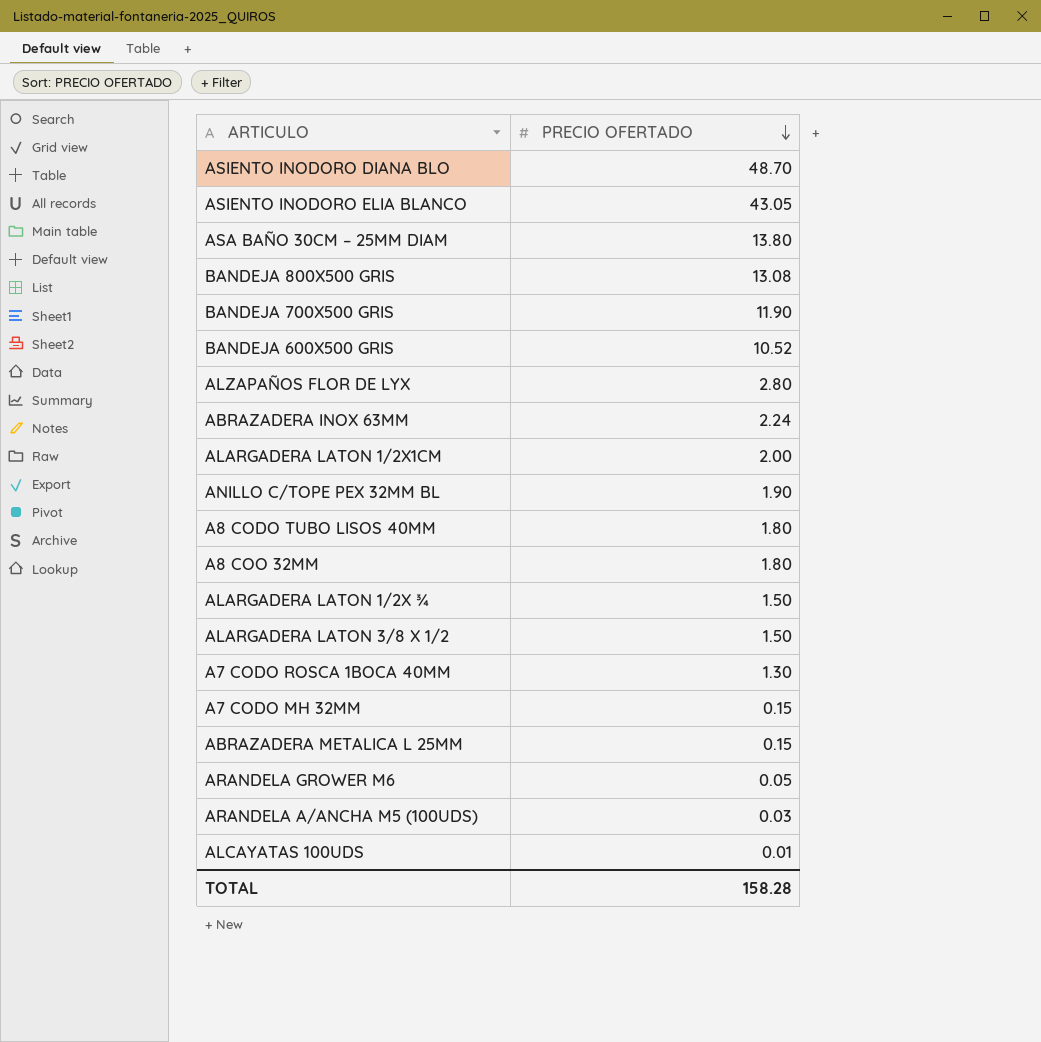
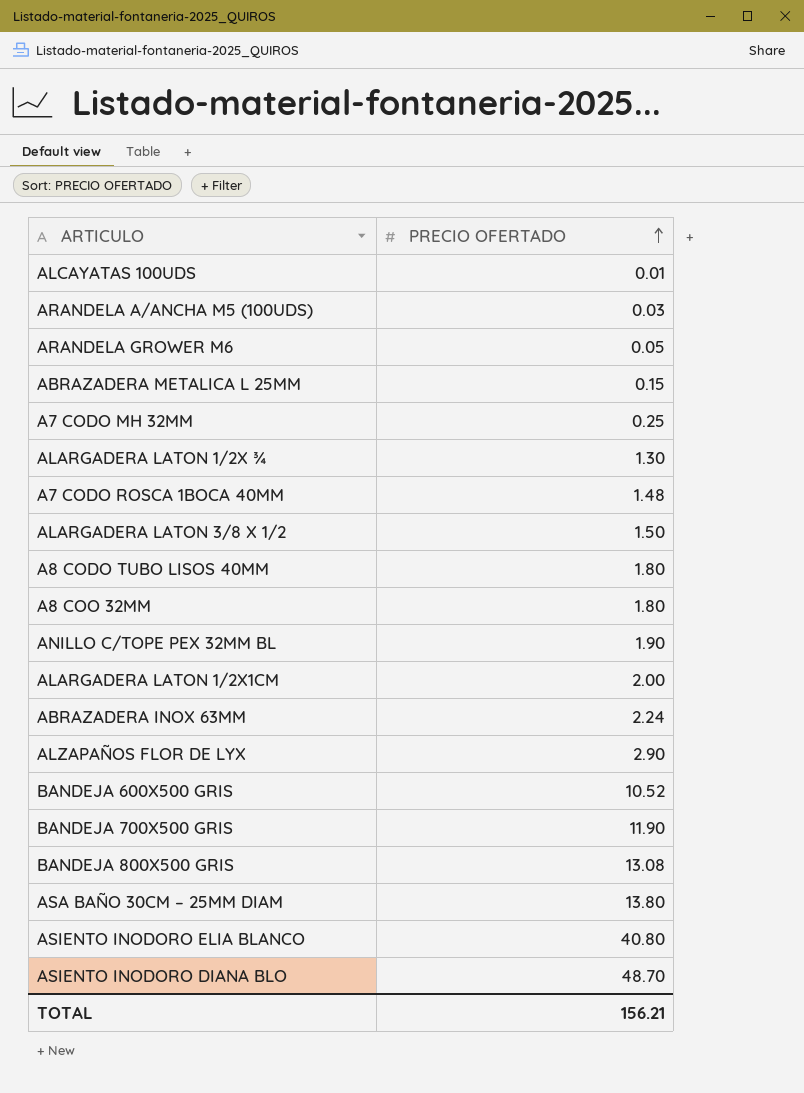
row order: PRECIO OFERTADO descending -> PRECIO OFERTADO ascending
A7 CODO MH 32MM | PRECIO OFERTADO: 0.15 -> 0.25
ALARGADERA LATON 1/2X ¾ | PRECIO OFERTADO: 1.50 -> 1.30
A7 CODO ROSCA 1BOCA 40MM | PRECIO OFERTADO: 1.30 -> 1.48
ALZAPAÑOS FLOR DE LYX | PRECIO OFERTADO: 2.80 -> 2.90
ASIENTO INODORO ELIA BLANCO | PRECIO OFERTADO: 43.05 -> 40.80
TOTAL | PRECIO OFERTADO: 158.28 -> 156.21

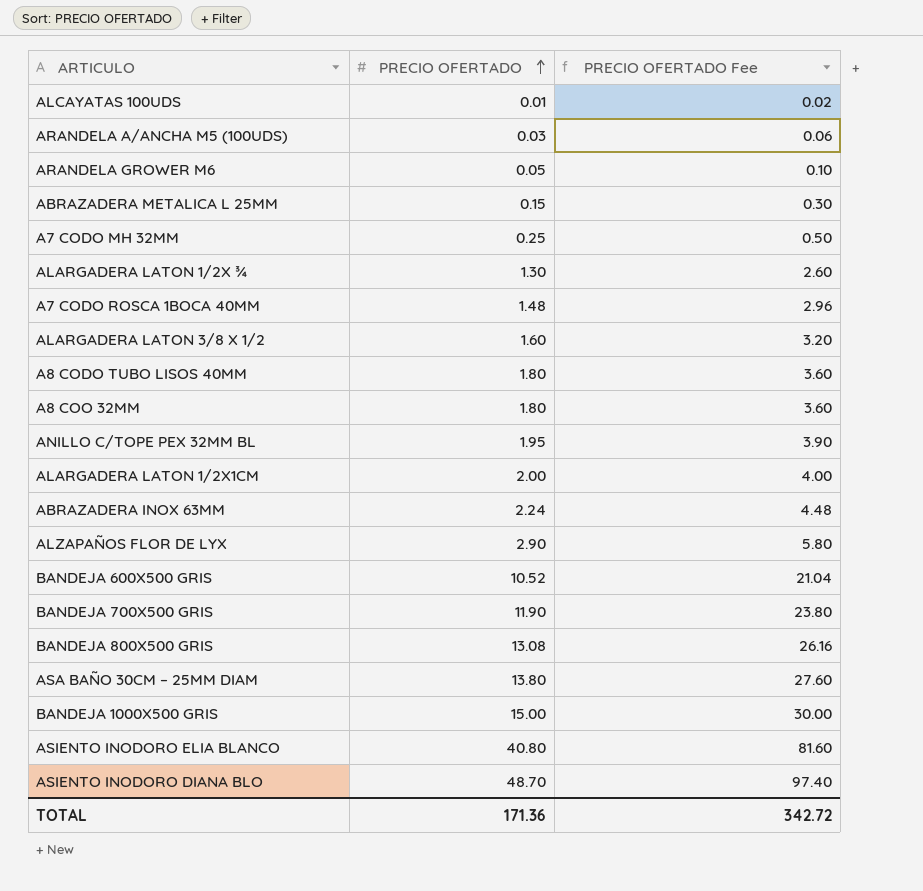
column PRECIO OFERTADO Fee | formula: none -> [PRECIO OFERTADO] * 2
ALARGADERA LATON 3/8 X 1/2 | PRECIO OFERTADO: 1.50 -> 1.60
ANILLO C/TOPE PEX 32MM BL | PRECIO OFERTADO: 1.90 -> 1.95
row BANDEJA 1000X500 GRIS: none -> 15.00 | 30.00
TOTAL | PRECIO OFERTADO: 156.21 -> 171.36

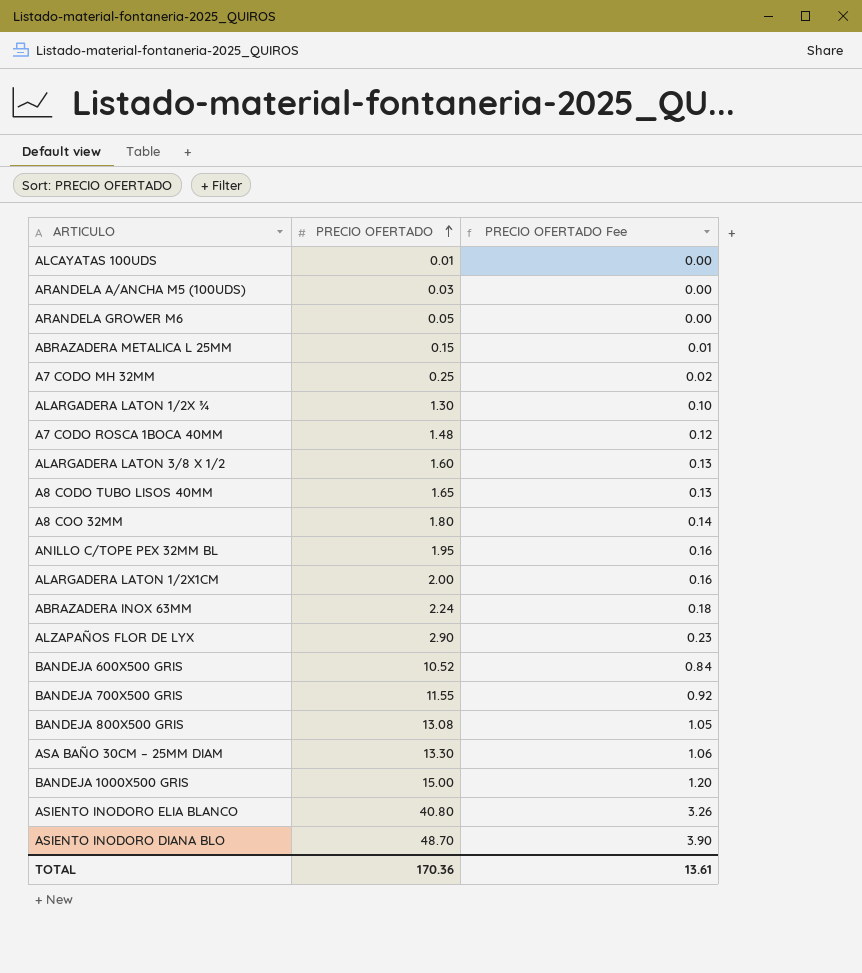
column PRECIO OFERTADO Fee | formula: [PRECIO OFERTADO] * 2 -> [PRECIO OFERTADO] * 0.08
A8 CODO TUBO LISOS 40MM | PRECIO OFERTADO: 1.80 -> 1.65
BANDEJA 700X500 GRIS | PRECIO OFERTADO: 11.90 -> 11.55
ASA BAÑO 30CM – 25MM DIAM | PRECIO OFERTADO: 13.80 -> 13.30
TOTAL | PRECIO OFERTADO: 171.36 -> 170.36
TOTAL | PRECIO OFERTADO Fee: 342.72 -> 13.61

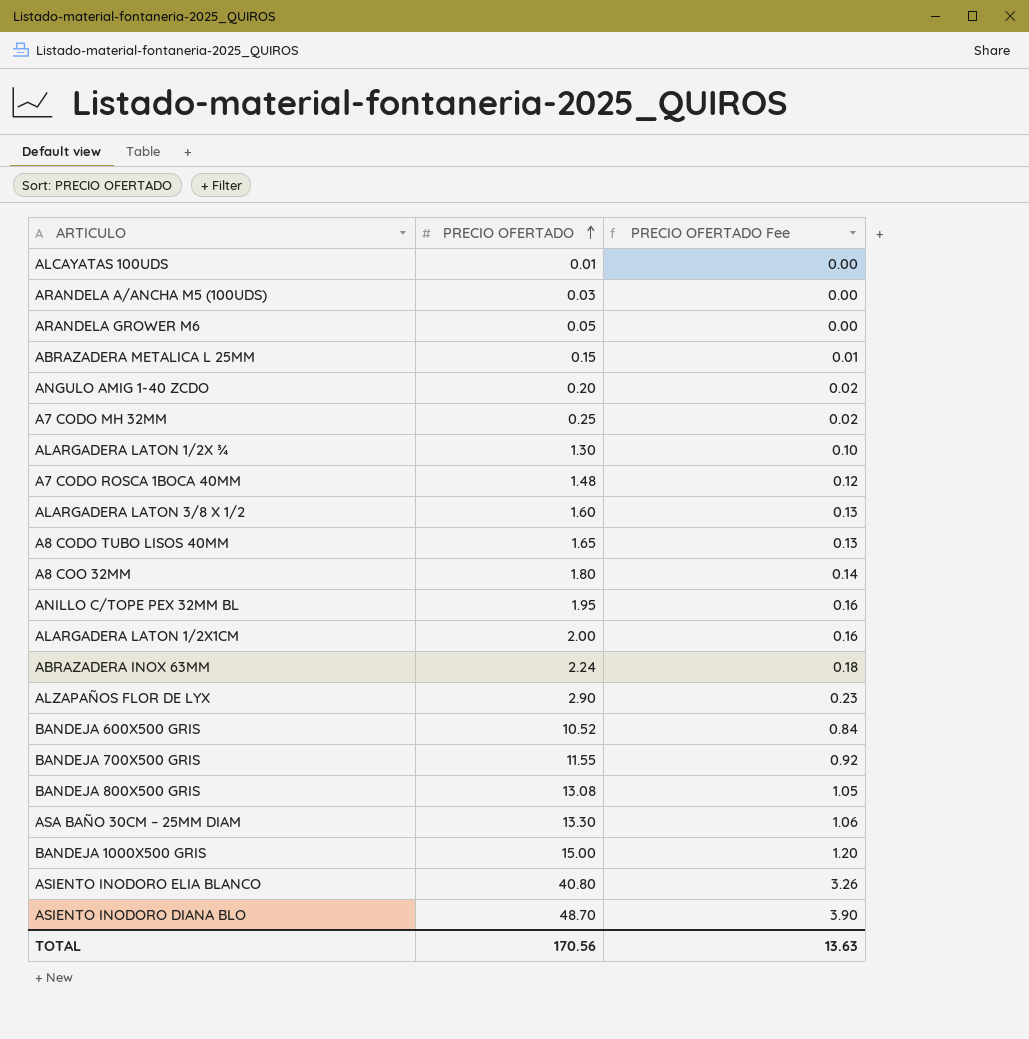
row ANGULO AMIG 1-40 ZCDO: none -> 0.20 | 0.02
TOTAL | PRECIO OFERTADO: 170.36 -> 170.56
TOTAL | PRECIO OFERTADO Fee: 13.61 -> 13.63

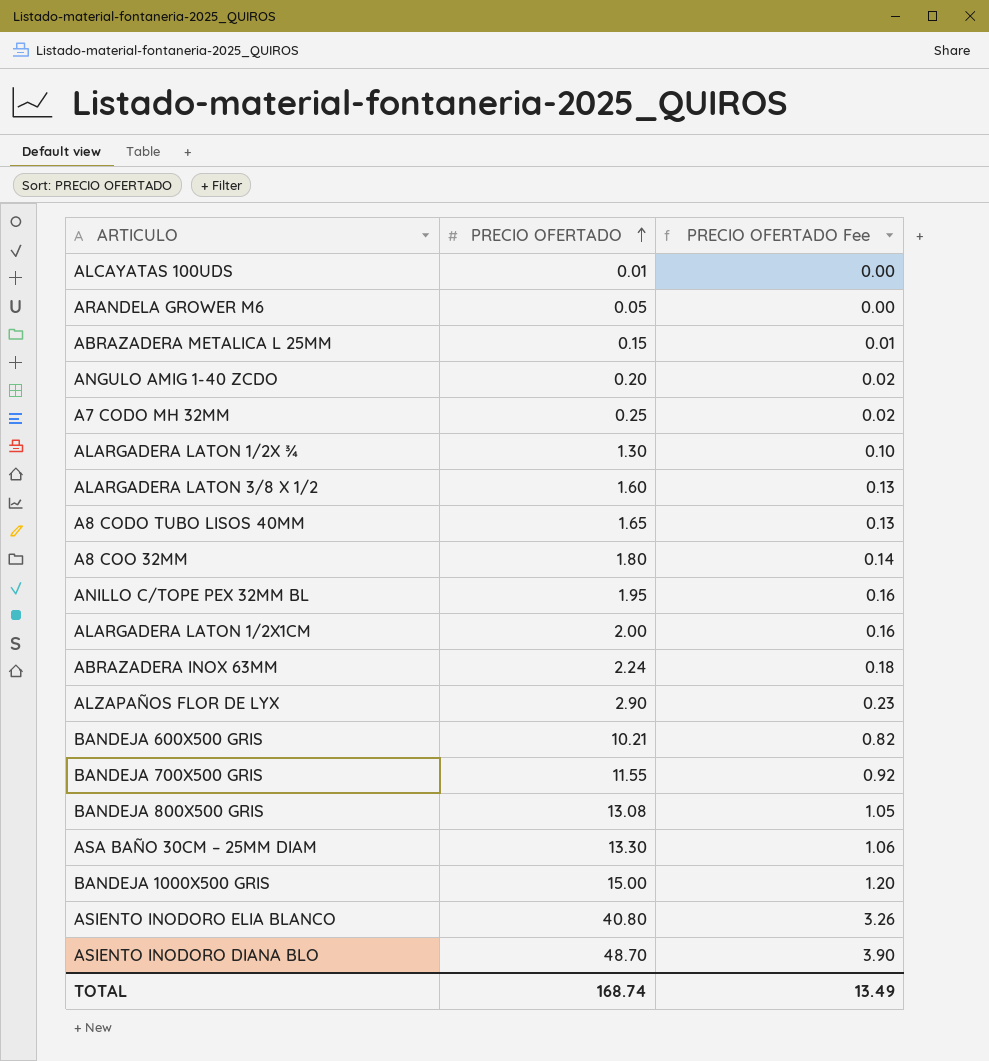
row ARANDELA A/ANCHA M5 (100UDS): 0.03 | 0.00 -> none
row A7 CODO ROSCA 1BOCA 40MM: 1.48 | 0.12 -> none
BANDEJA 600X500 GRIS | PRECIO OFERTADO: 10.52 -> 10.21
BANDEJA 600X500 GRIS | PRECIO OFERTADO Fee: 0.84 -> 0.82
TOTAL | PRECIO OFERTADO: 170.56 -> 168.74
TOTAL | PRECIO OFERTADO Fee: 13.63 -> 13.49

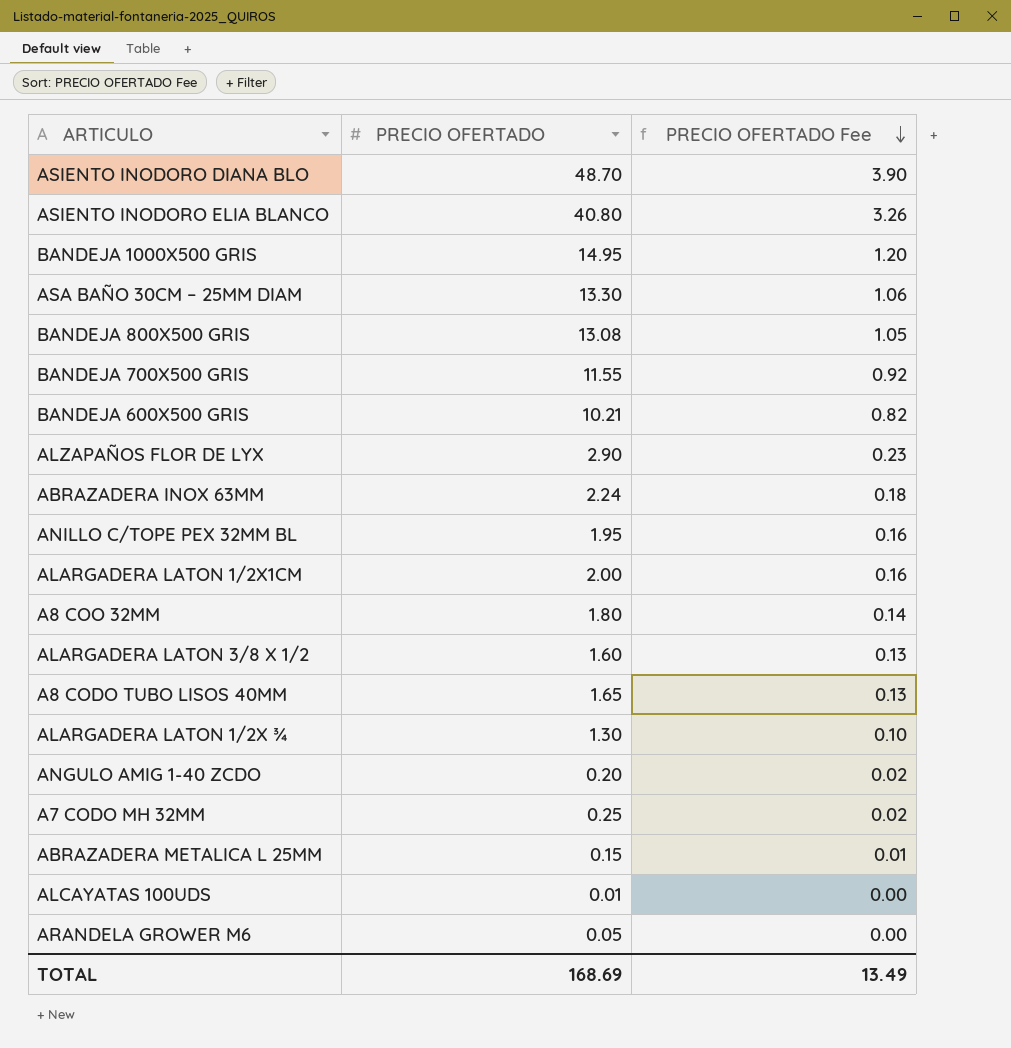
row order: PRECIO OFERTADO ascending -> PRECIO OFERTADO Fee descending
BANDEJA 1000X500 GRIS | PRECIO OFERTADO: 15.00 -> 14.95
TOTAL | PRECIO OFERTADO: 168.74 -> 168.69

